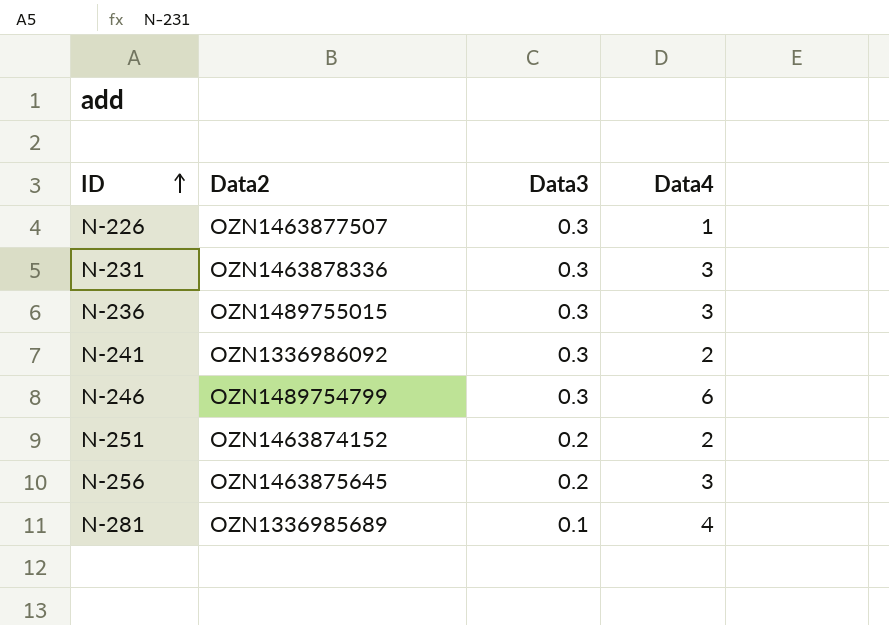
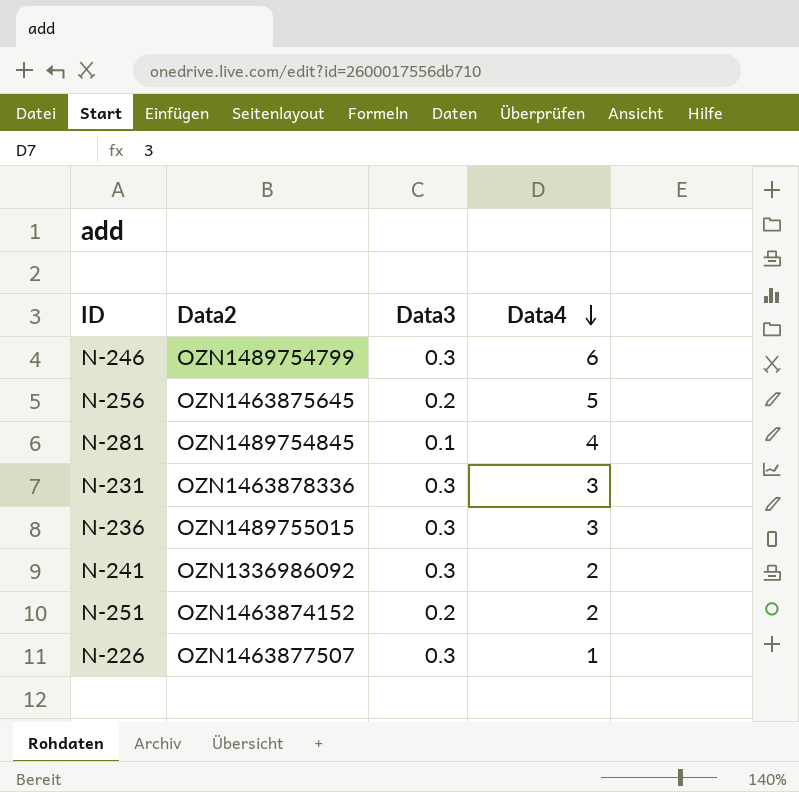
row order: ID ascending -> Data4 descending
N-256 | Data4: 3 -> 5
N-281 | Data2: OZN1336985689 -> OZN1489754845

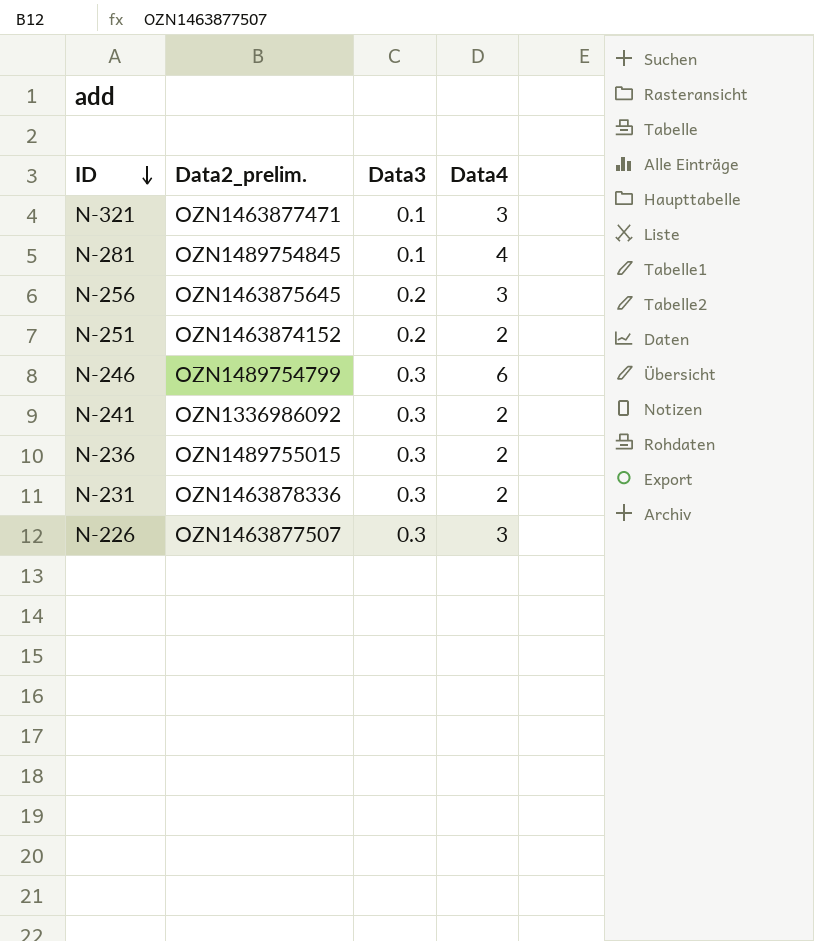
row order: Data4 descending -> ID descending
column name: Data2 -> Data2_prelim.
row N-321: none -> OZN1463877471 | 0.1 | 3
N-256 | Data4: 5 -> 3
N-236 | Data4: 3 -> 2
N-231 | Data4: 3 -> 2
N-226 | Data4: 1 -> 3

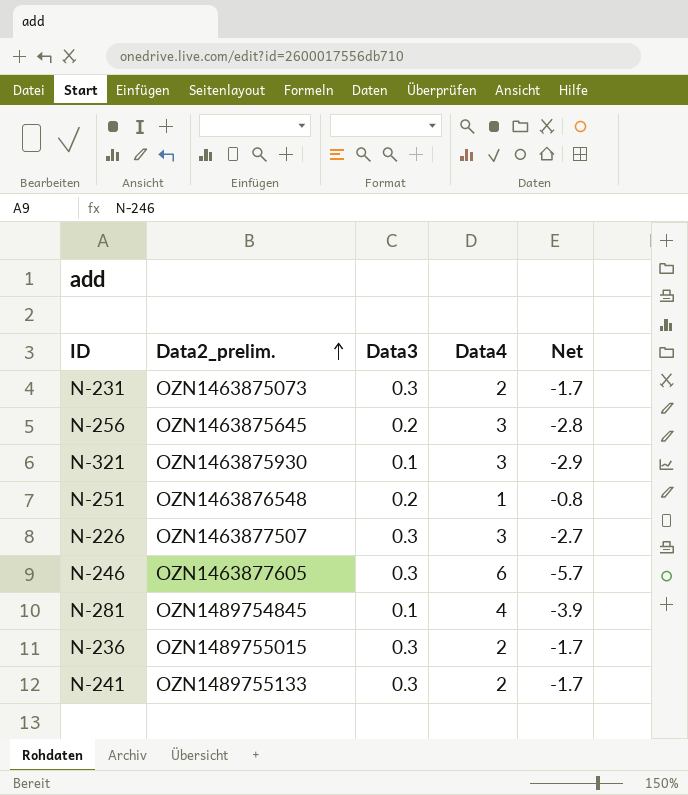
row order: ID descending -> Data2_prelim. ascending
column Net | formula: none -> [Data3] - [Data4]
N-231 | Data2_prelim.: OZN1463878336 -> OZN1463875073
N-321 | Data2_prelim.: OZN1463877471 -> OZN1463875930
N-251 | Data2_prelim.: OZN1463874152 -> OZN1463876548
N-251 | Data4: 2 -> 1
N-246 | Data2_prelim.: OZN1489754799 -> OZN1463877605
N-241 | Data2_prelim.: OZN1336986092 -> OZN1489755133

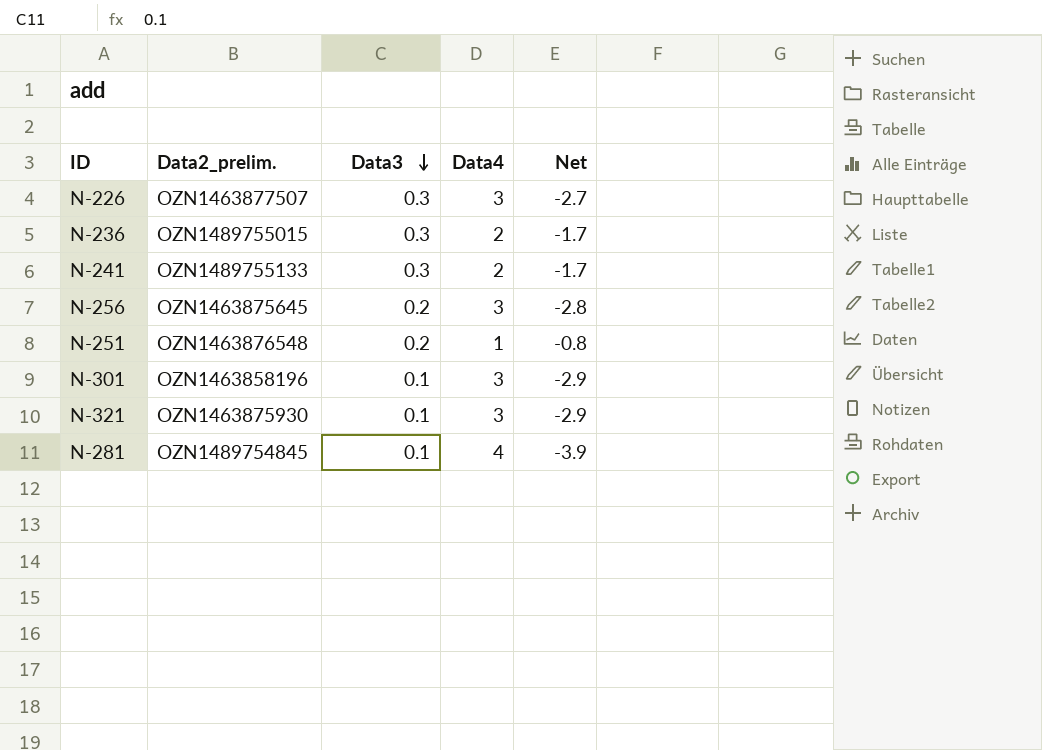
row order: Data2_prelim. ascending -> Data3 descending
row N-231: OZN1463875073 | 0.3 | 2 | -1.7 -> none
row N-246: OZN1463877605 | 0.3 | 6 | -5.7 -> none
row N-301: none -> OZN1463858196 | 0.1 | 3 | -2.9

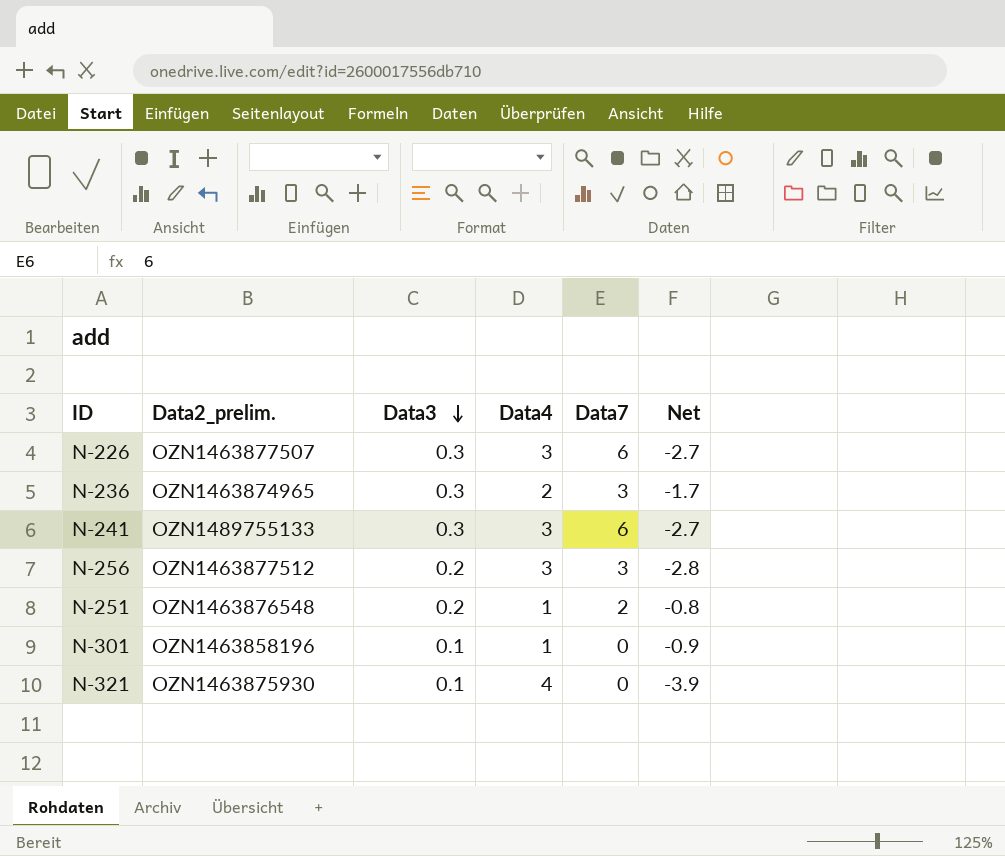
column Data7 | position: none -> 5
row N-281: OZN1489754845 | 0.1 | 4 | -3.9 -> none
N-236 | Data2_prelim.: OZN1489755015 -> OZN1463874965
N-241 | Data4: 2 -> 3
N-241 | Net: -1.7 -> -2.7
N-256 | Data2_prelim.: OZN1463875645 -> OZN1463877512
N-301 | Data4: 3 -> 1
N-301 | Net: -2.9 -> -0.9
N-321 | Data4: 3 -> 4
N-321 | Net: -2.9 -> -3.9

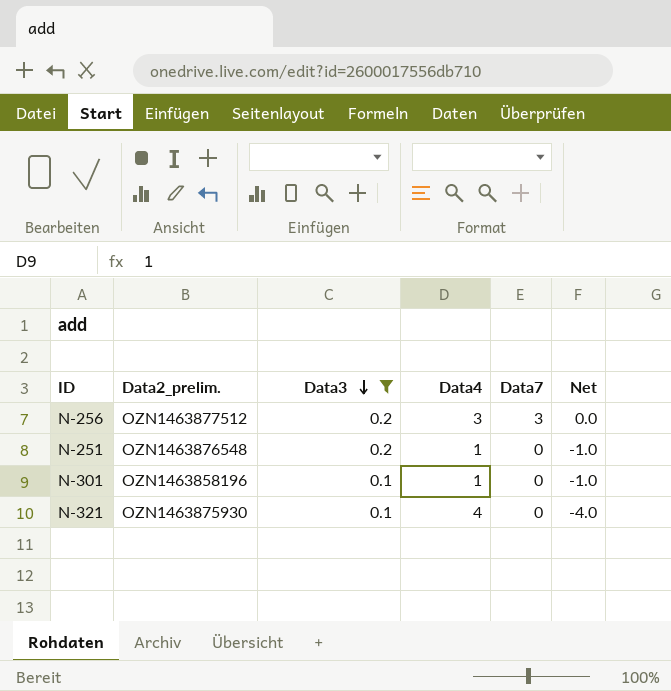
filter: none -> Data3 != 0.3
column Net | formula: [Data3] - [Data4] -> [Data7] - [Data4]
N-251 | Data7: 2 -> 0

